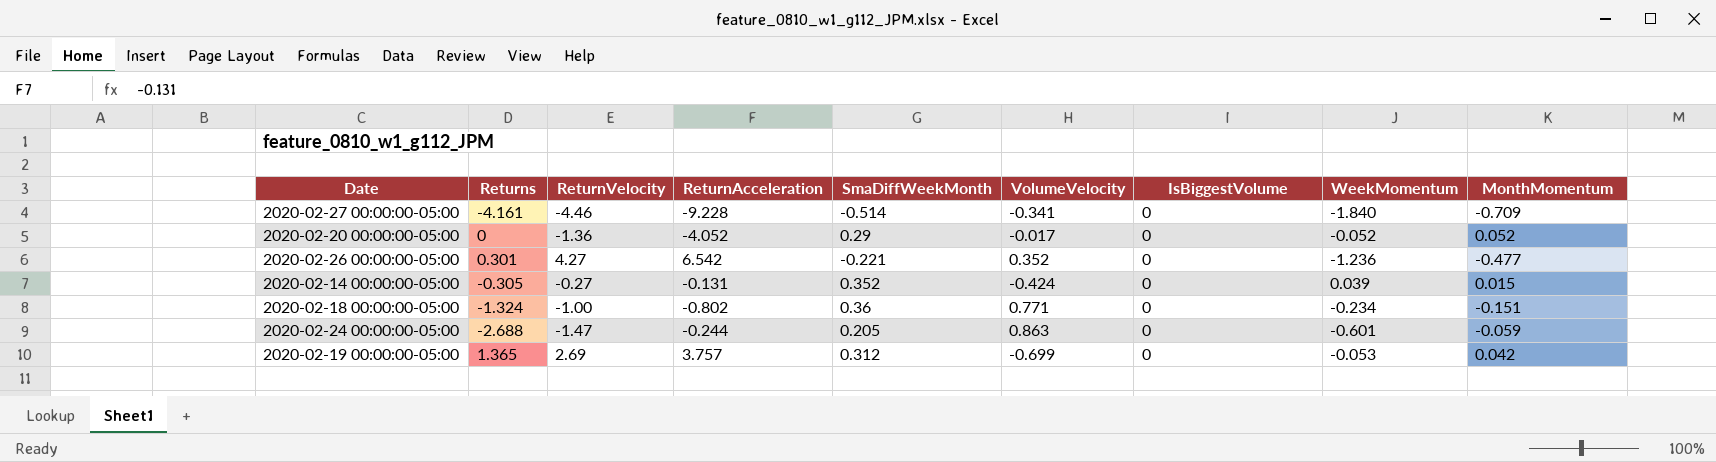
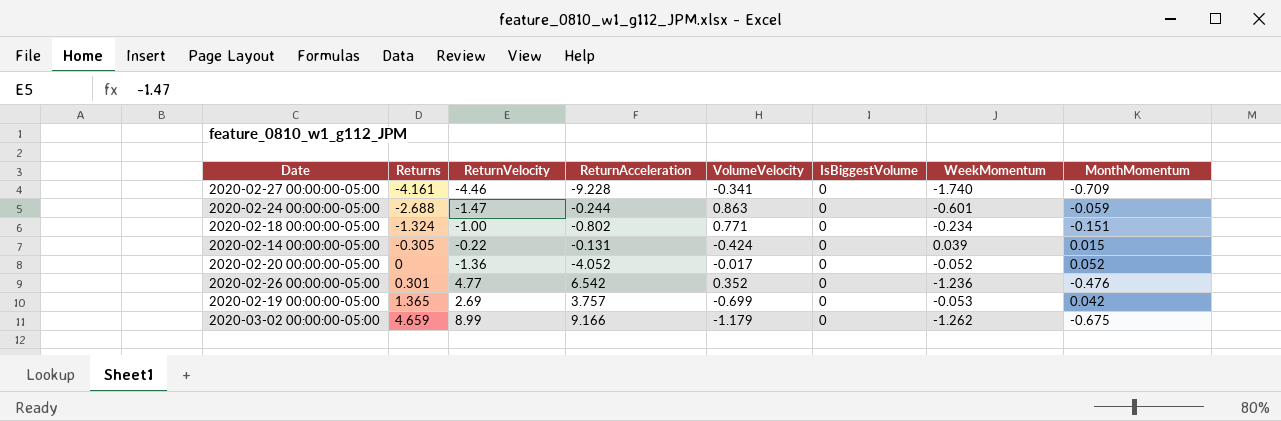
row order: none -> Returns ascending
column SmaDiffWeekMonth | position: 5 -> none
2020-02-27 00:00:00-05:00 | WeekMomentum: -1.840 -> -1.740
2020-02-14 00:00:00-05:00 | ReturnVelocity: -0.27 -> -0.22
2020-02-26 00:00:00-05:00 | ReturnVelocity: 4.27 -> 4.77
2020-02-26 00:00:00-05:00 | MonthMomentum: -0.477 -> -0.476
row 2020-03-02 00:00:00-05:00: none -> 4.659 | 8.99 | 9.166 | -1.179 | 0 | -1.262 | -0.675

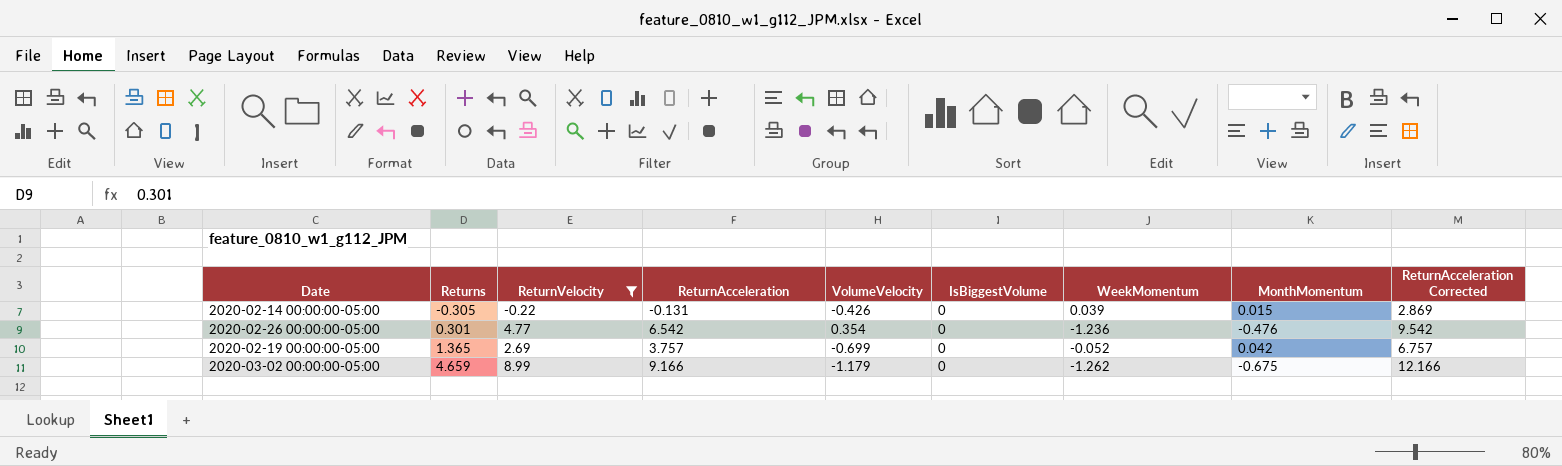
filter: none -> ReturnVelocity >= -0.22
column ReturnAcceleration Corrected | formula: none -> [ReturnAcceleration] + 3
2020-02-14 00:00:00-05:00 | VolumeVelocity: -0.424 -> -0.426
2020-02-26 00:00:00-05:00 | VolumeVelocity: 0.352 -> 0.354
2020-02-19 00:00:00-05:00 | WeekMomentum: -0.053 -> -0.052

